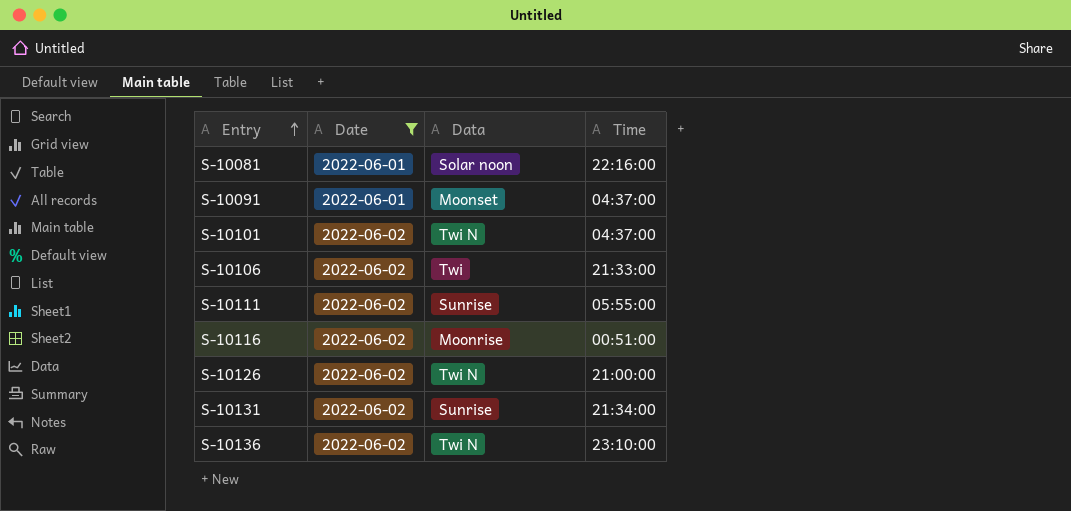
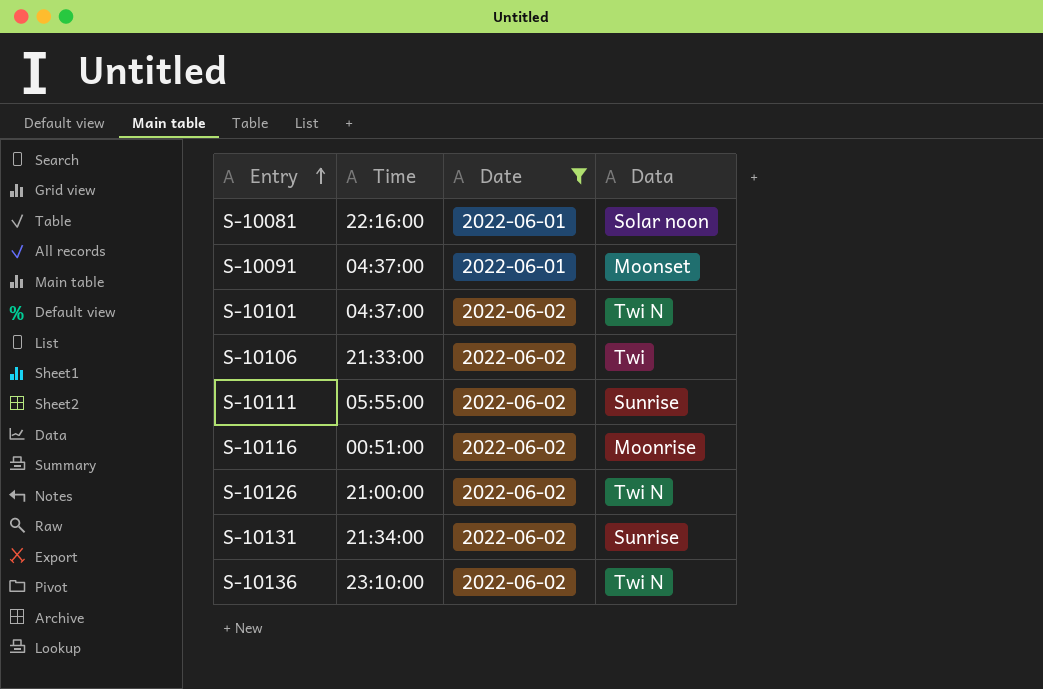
column Time | position: 4 -> 2

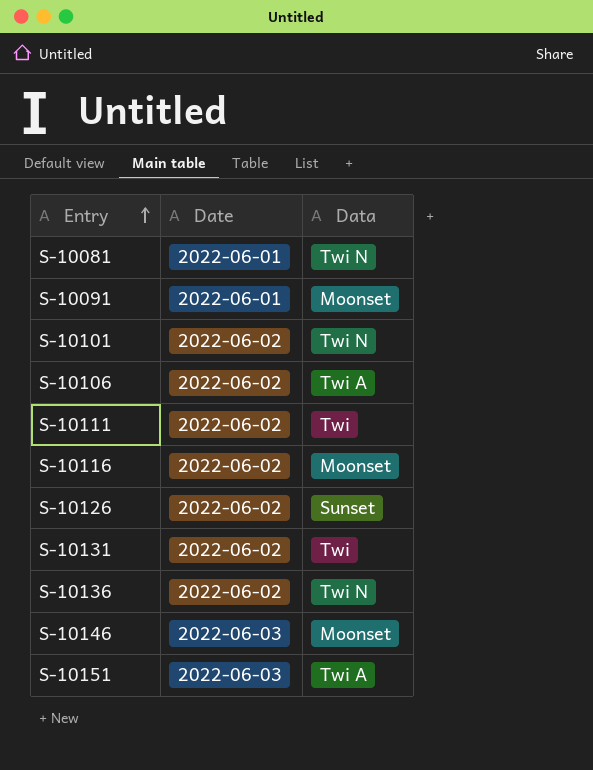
filter: Date != 2022-06-03 -> none
column Time | position: 2 -> none
S-10081 | Data: Solar noon -> Twi N
S-10106 | Data: Twi -> Twi A
S-10111 | Data: Sunrise -> Twi
S-10116 | Data: Moonrise -> Moonset
S-10126 | Data: Twi N -> Sunset
S-10131 | Data: Sunrise -> Twi

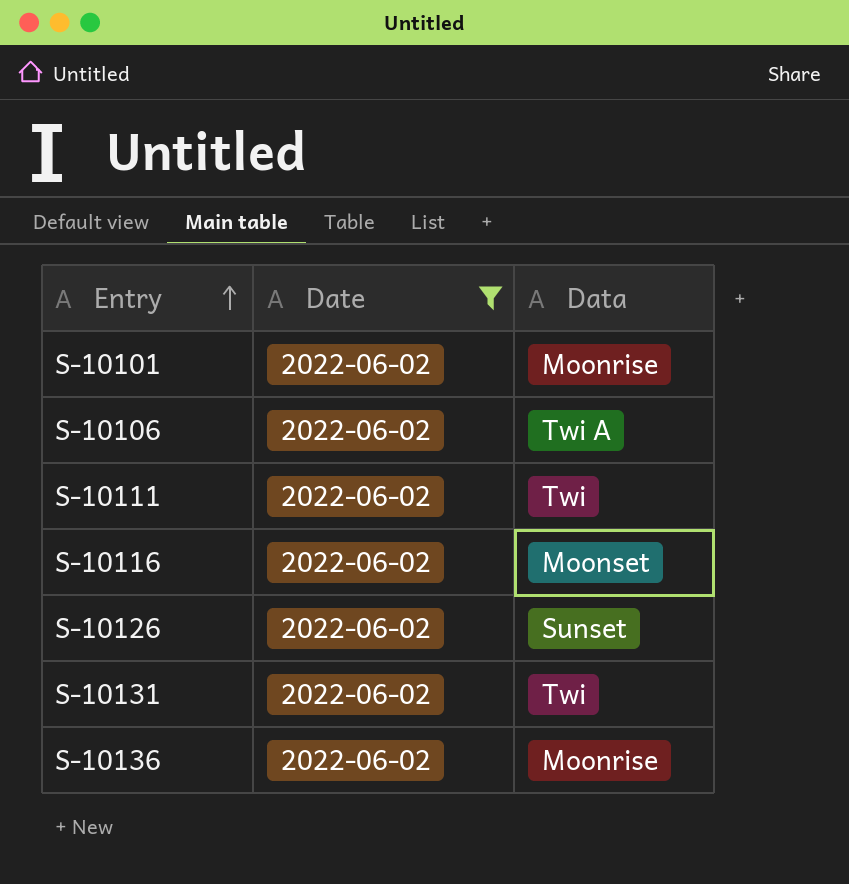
filter: none -> Date = 2022-06-02
S-10101 | Data: Twi N -> Moonrise
S-10136 | Data: Twi N -> Moonrise

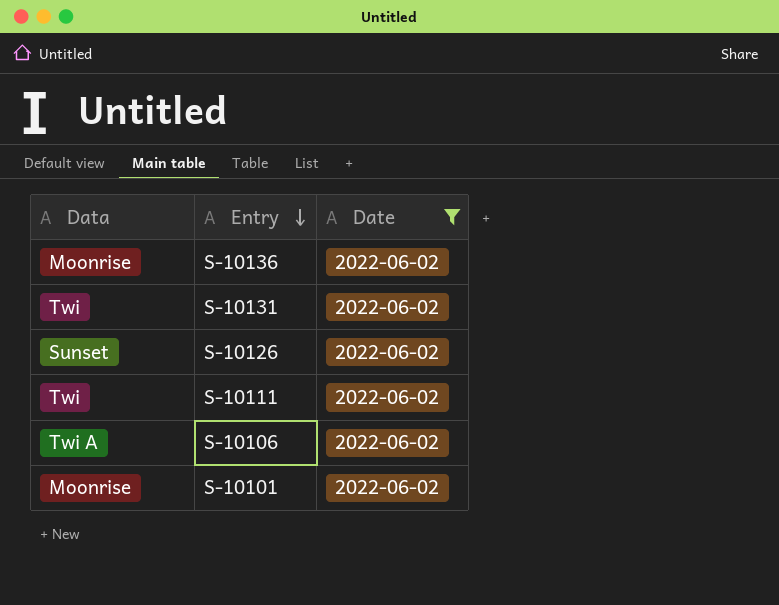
row order: Entry ascending -> Entry descending
column Data | position: 3 -> 1
row S-10116: 2022-06-02 | Moonset -> none

